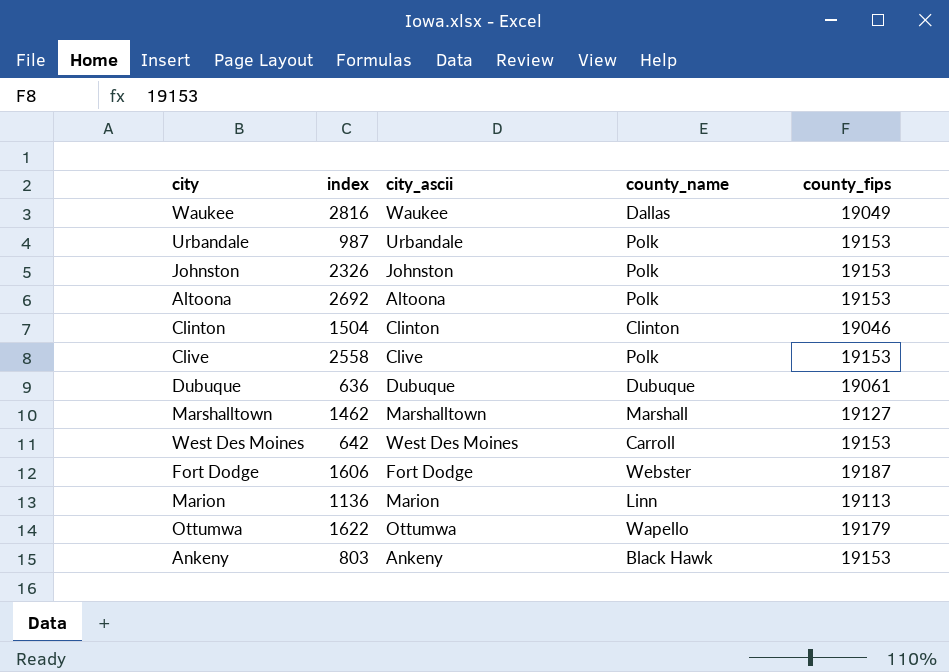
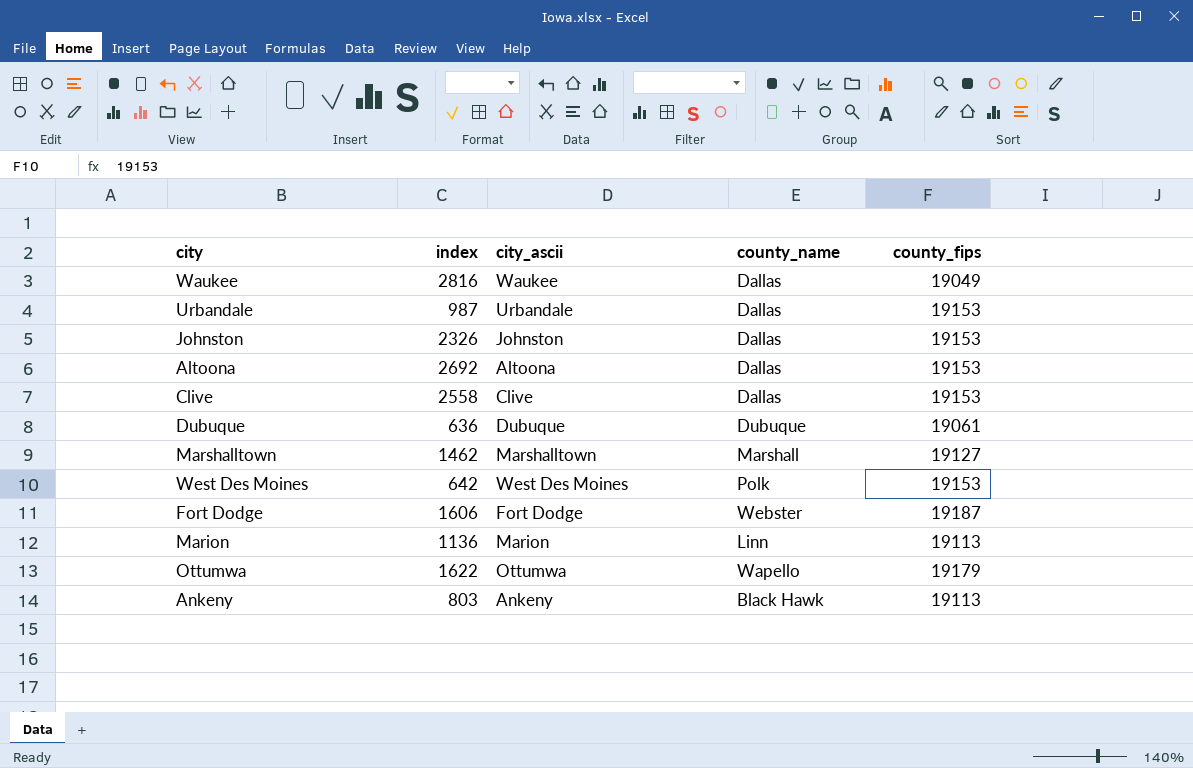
row Clinton: 1504 | Clinton | Clinton | 19046 -> none
Urbandale | county_name: Polk -> Dallas
Johnston | county_name: Polk -> Dallas
Altoona | county_name: Polk -> Dallas
Clive | county_name: Polk -> Dallas
West Des Moines | county_name: Carroll -> Polk
Ankeny | county_fips: 19153 -> 19113

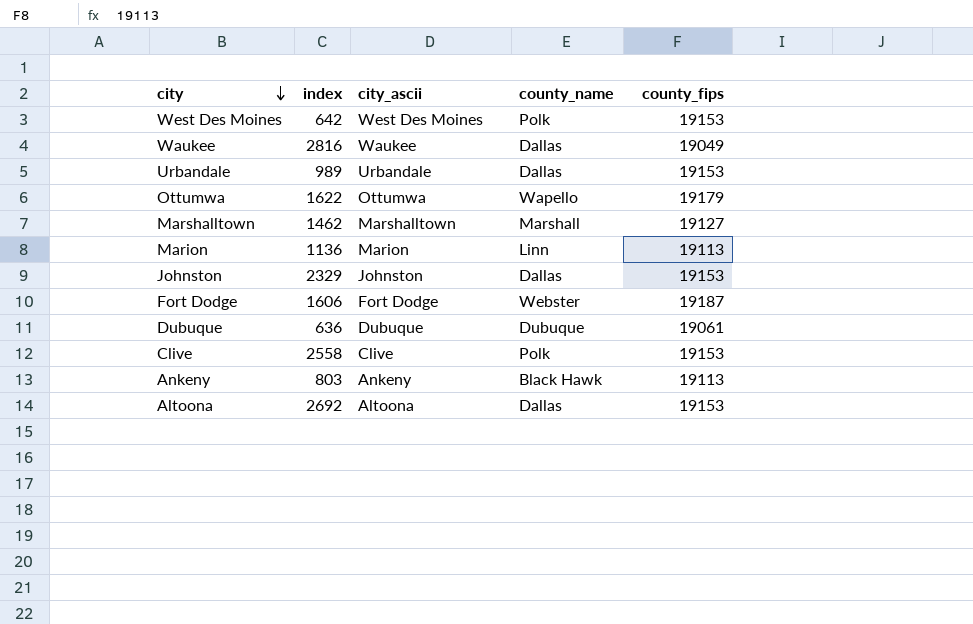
row order: none -> city descending
Urbandale | index: 987 -> 989
Johnston | index: 2326 -> 2329
Clive | county_name: Dallas -> Polk

